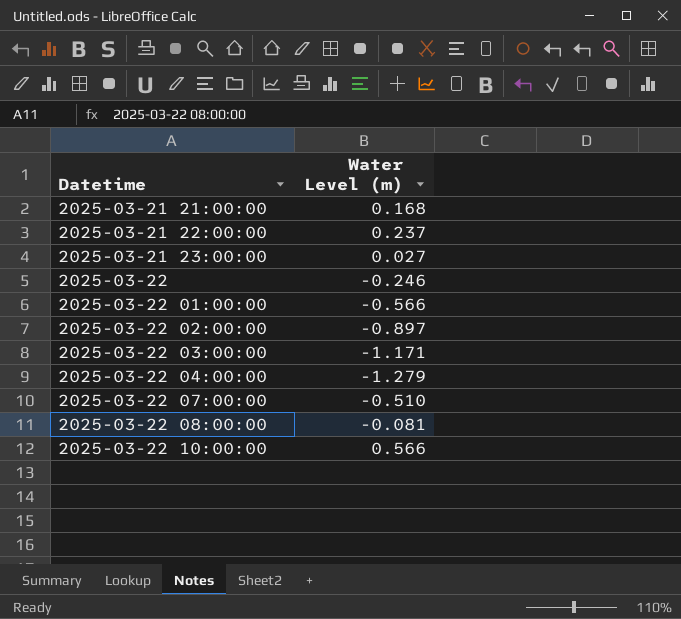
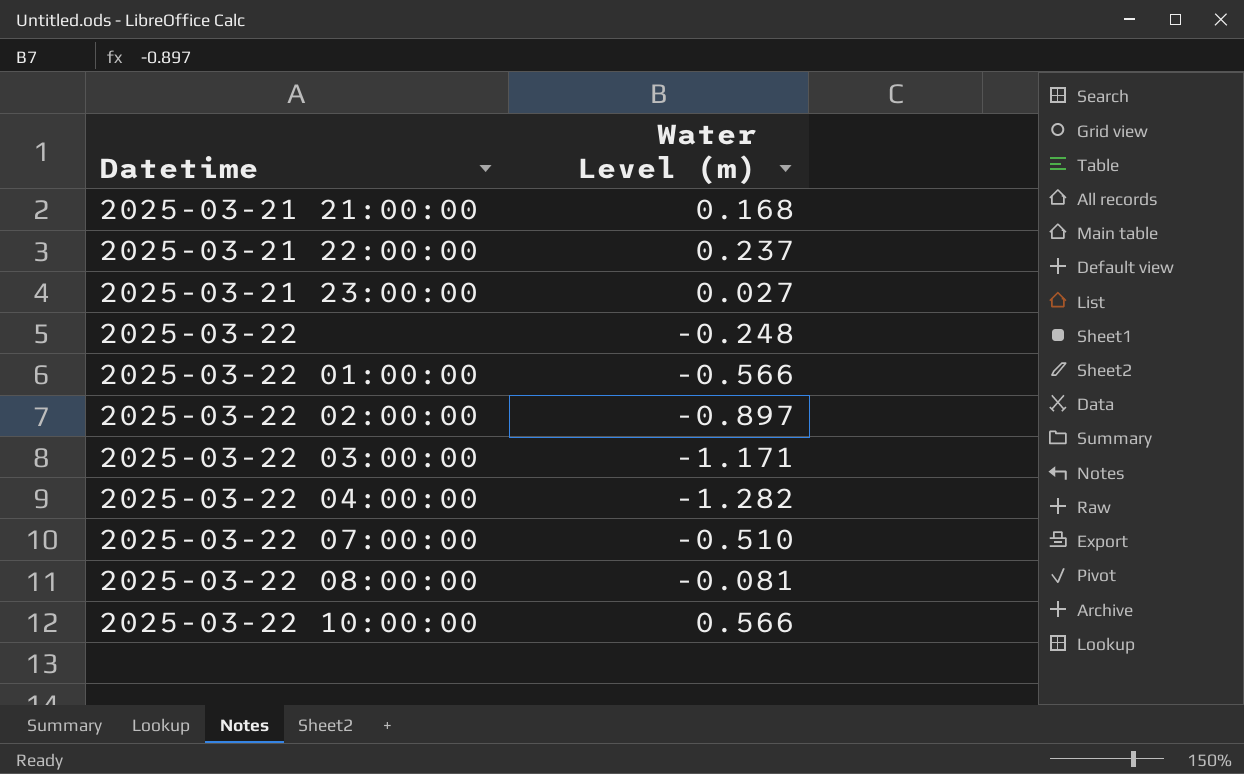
2025-03-22 | Water Level (m): -0.246 -> -0.248
2025-03-22 04:00:00 | Water Level (m): -1.279 -> -1.282

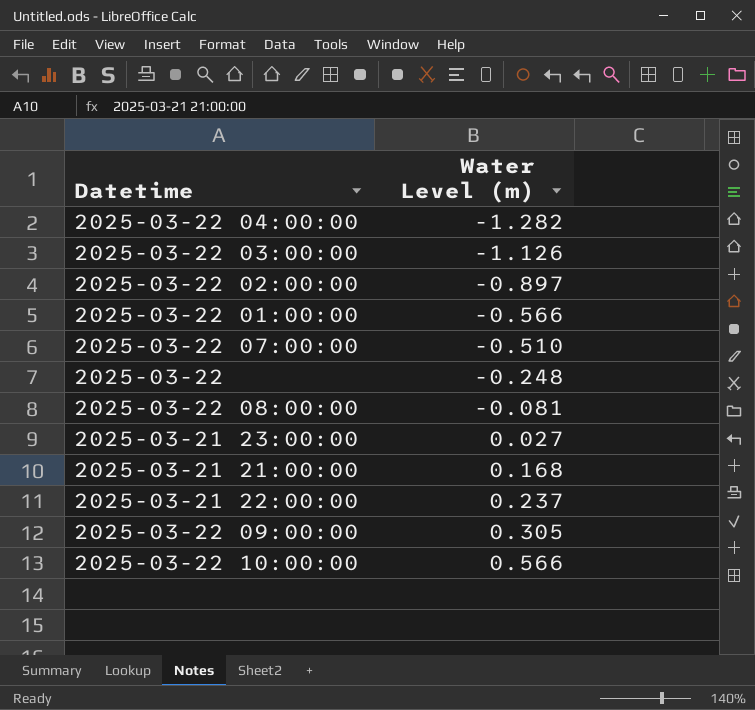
row order: Datetime ascending -> Water Level (m) ascending
2025-03-22 03:00:00 | Water Level (m): -1.171 -> -1.126
row 2025-03-22 09:00:00: none -> 0.305

